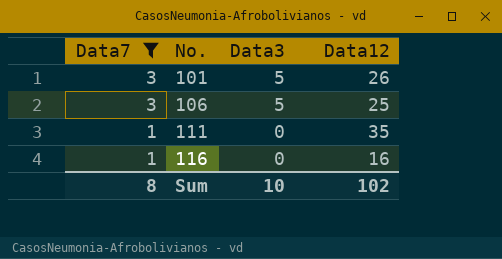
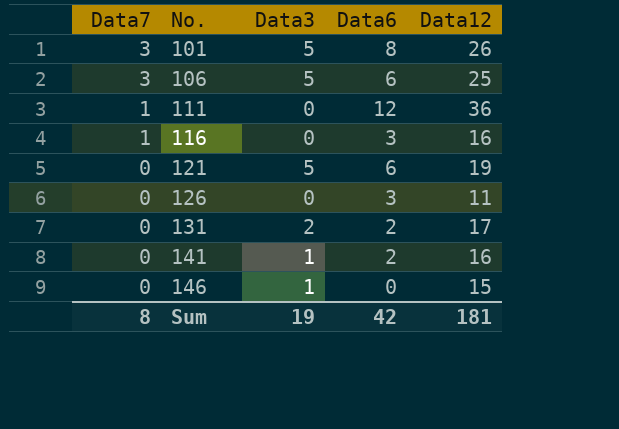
filter: Data7 != 0 -> none
column Data6 | position: none -> 4
111 | Data12: 35 -> 36
Sum | Data3: 10 -> 19
Sum | Data12: 102 -> 181

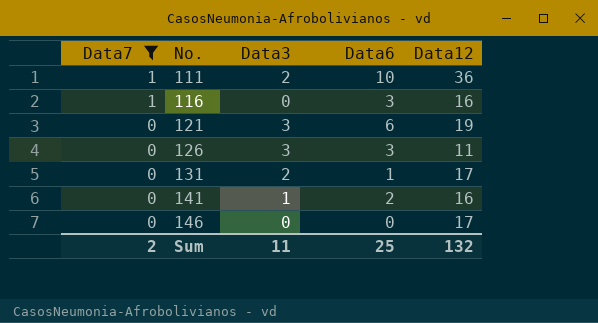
filter: none -> Data7 != 3
111 | Data3: 0 -> 2
111 | Data6: 12 -> 10
121 | Data3: 5 -> 3
126 | Data3: 0 -> 3
131 | Data6: 2 -> 1
146 | Data3: 1 -> 0
146 | Data12: 15 -> 17
Sum | Data7: 8 -> 2
Sum | Data3: 19 -> 11
Sum | Data6: 42 -> 25
Sum | Data12: 181 -> 132

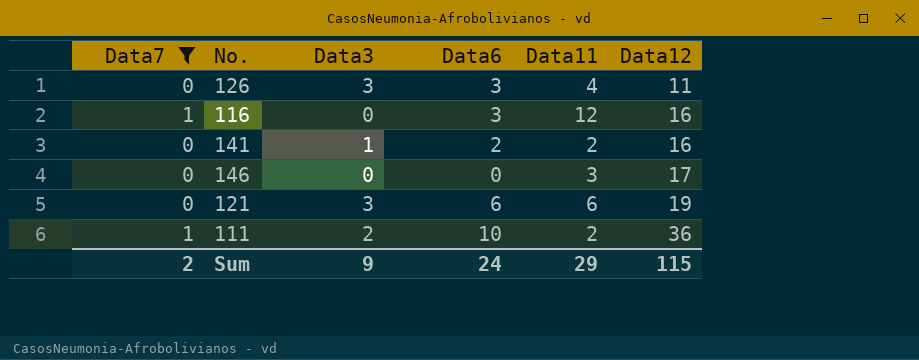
row order: Data7 descending -> Data12 ascending
column Data11 | position: none -> 5
row 131: 0 | 2 | 1 | 17 -> none
Sum | Data3: 11 -> 9
Sum | Data6: 25 -> 24
Sum | Data12: 132 -> 115

